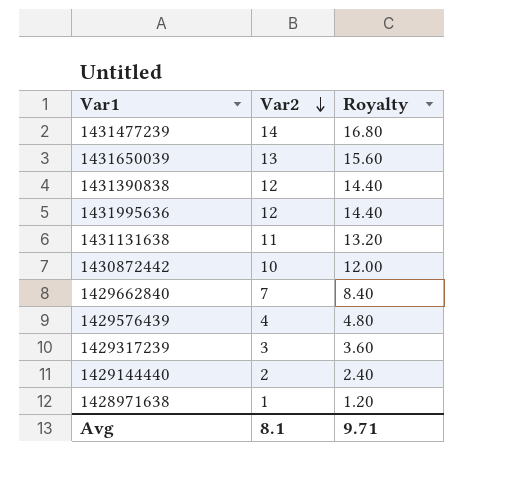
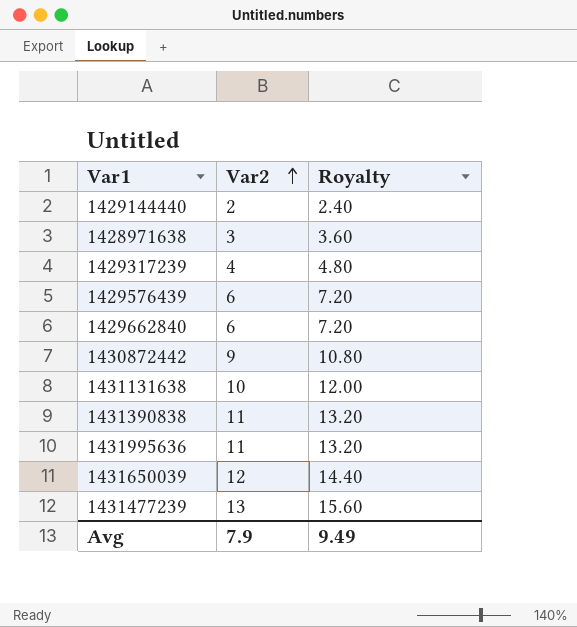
row order: Var2 descending -> Var2 ascending
1428971638 | Var2: 1 -> 3
1428971638 | Royalty: 1.20 -> 3.60
1429317239 | Var2: 3 -> 4
1429317239 | Royalty: 3.60 -> 4.80
1429576439 | Var2: 4 -> 6
1429576439 | Royalty: 4.80 -> 7.20
1429662840 | Var2: 7 -> 6
1429662840 | Royalty: 8.40 -> 7.20
1430872442 | Var2: 10 -> 9
1430872442 | Royalty: 12.00 -> 10.80
1431131638 | Var2: 11 -> 10
1431131638 | Royalty: 13.20 -> 12.00
1431390838 | Var2: 12 -> 11
1431390838 | Royalty: 14.40 -> 13.20
1431995636 | Var2: 12 -> 11
1431995636 | Royalty: 14.40 -> 13.20
1431650039 | Var2: 13 -> 12
1431650039 | Royalty: 15.60 -> 14.40
1431477239 | Var2: 14 -> 13
1431477239 | Royalty: 16.80 -> 15.60
Avg | Var2: 8.1 -> 7.9
Avg | Royalty: 9.71 -> 9.49

